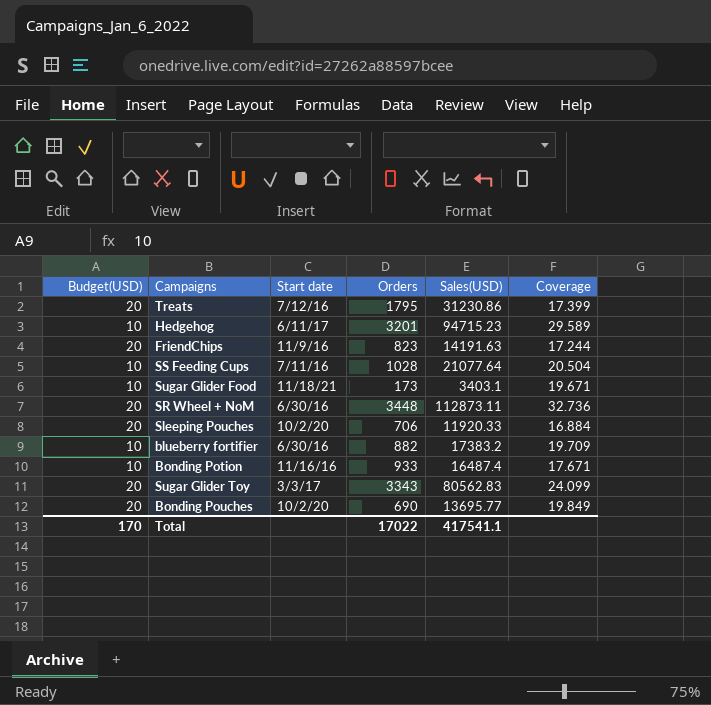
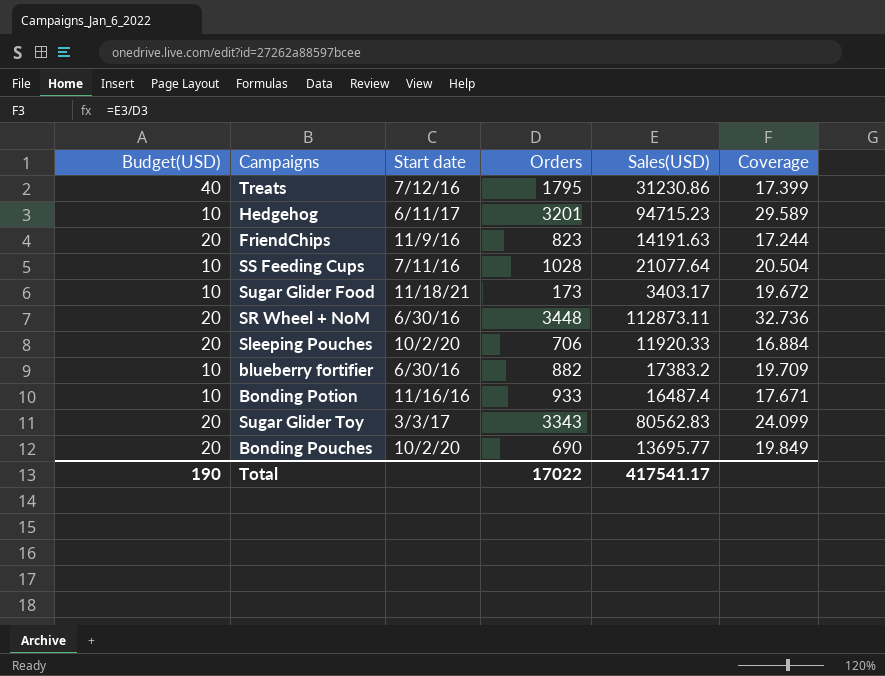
Treats | Budget(USD): 20 -> 40
Sugar Glider Food | Sales(USD): 3403.1 -> 3403.17
Sugar Glider Food | Coverage: 19.671 -> 19.672
Total | Budget(USD): 170 -> 190
Total | Sales(USD): 417541.1 -> 417541.17

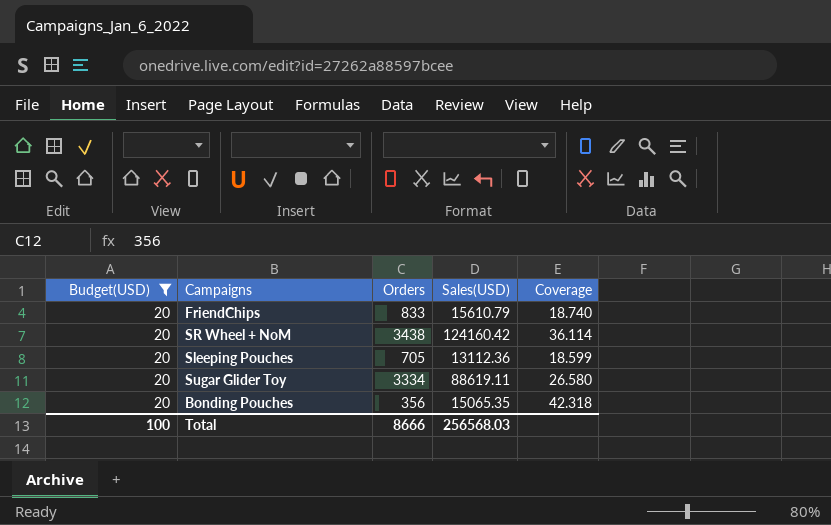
filter: none -> Budget(USD) = 20
column Start date | position: 3 -> none
FriendChips | Orders: 823 -> 833
FriendChips | Sales(USD): 14191.63 -> 15610.79
FriendChips | Coverage: 17.244 -> 18.740
SR Wheel + NoM | Orders: 3448 -> 3438
SR Wheel + NoM | Sales(USD): 112873.11 -> 124160.42
SR Wheel + NoM | Coverage: 32.736 -> 36.114
Sleeping Pouches | Orders: 706 -> 705
Sleeping Pouches | Sales(USD): 11920.33 -> 13112.36
Sleeping Pouches | Coverage: 16.884 -> 18.599
Sugar Glider Toy | Orders: 3343 -> 3334
Sugar Glider Toy | Sales(USD): 80562.83 -> 88619.11
Sugar Glider Toy | Coverage: 24.099 -> 26.580
Bonding Pouches | Orders: 690 -> 356
Bonding Pouches | Sales(USD): 13695.77 -> 15065.35
Bonding Pouches | Coverage: 19.849 -> 42.318
Total | Budget(USD): 190 -> 100
Total | Orders: 17022 -> 8666
Total | Sales(USD): 417541.17 -> 256568.03

